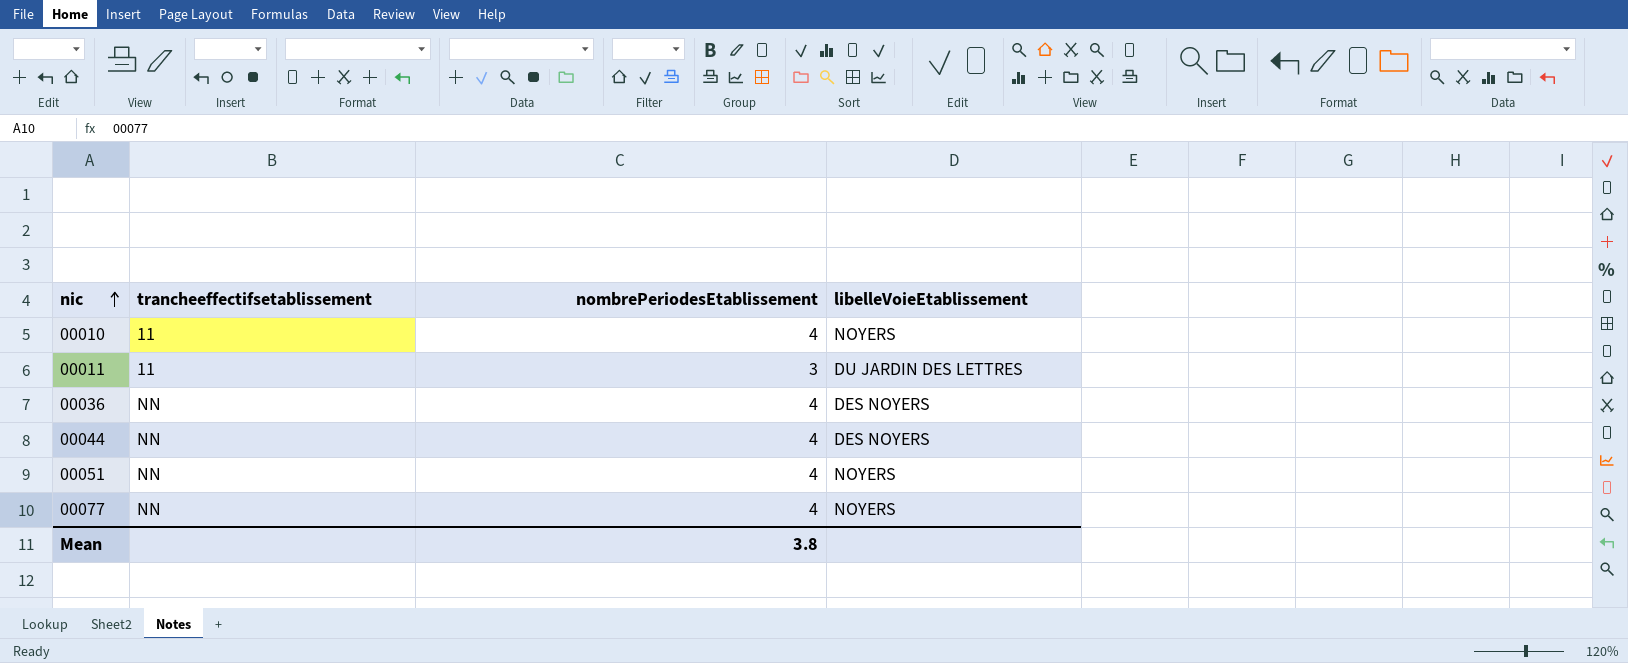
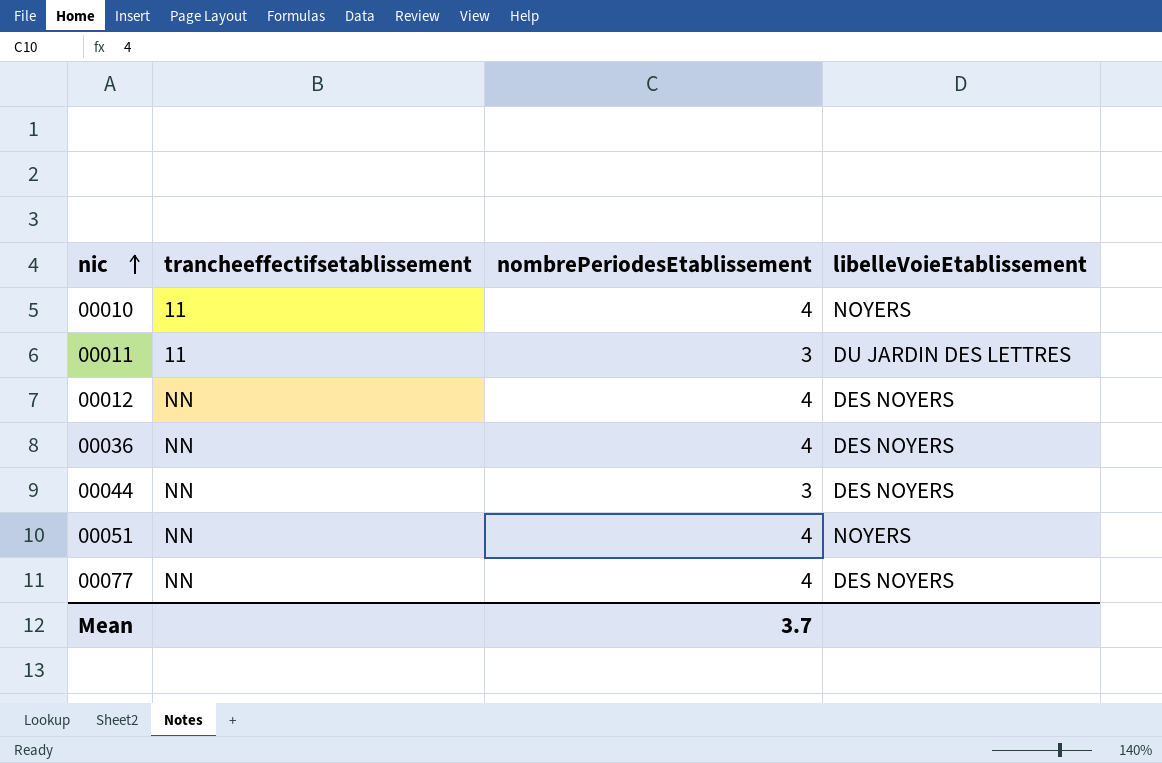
row 00012: none -> NN | 4 | DES NOYERS
00044 | nombrePeriodesEtablissement: 4 -> 3
00077 | libelleVoieEtablissement: NOYERS -> DES NOYERS
Mean | nombrePeriodesEtablissement: 3.8 -> 3.7

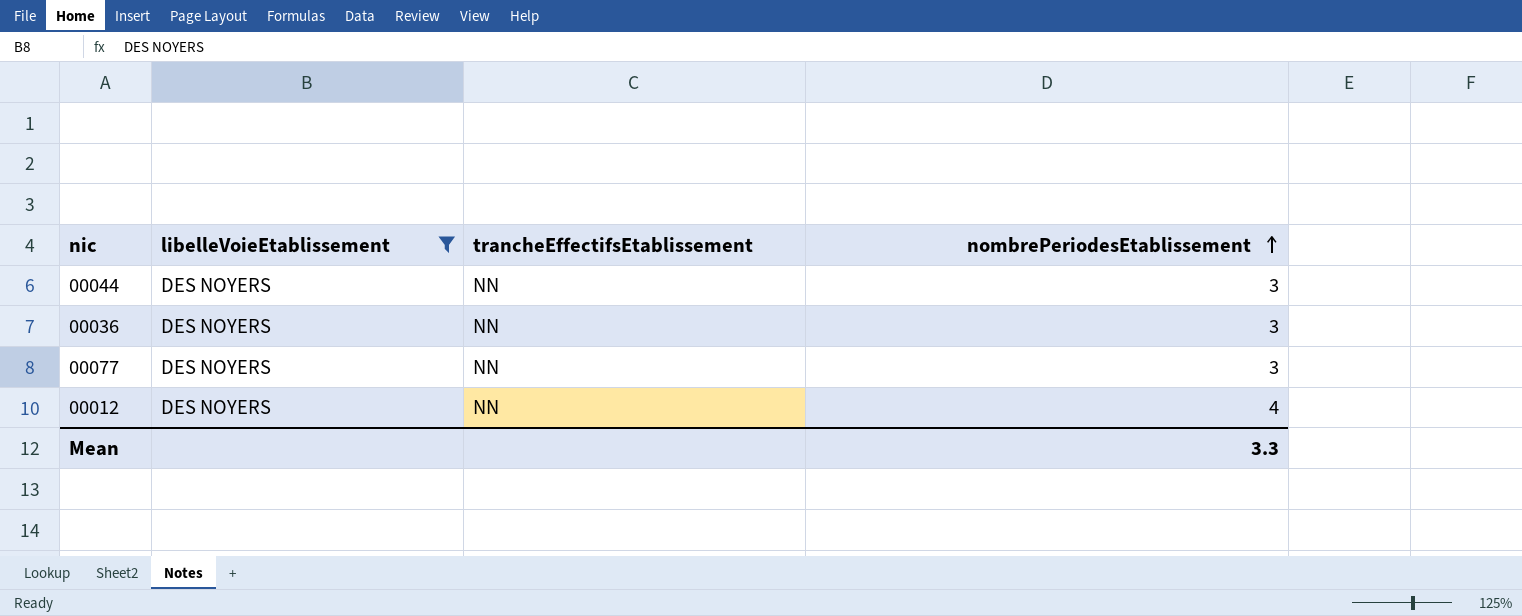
filter: none -> libelleVoieEtablissement = DES NOYERS
row order: nic ascending -> nombrePeriodesEtablissement ascending
column libelleVoieEtablissement | position: 4 -> 2
column name: trancheeffectifsetablissement -> trancheEffectifsEtablissement
00036 | nombrePeriodesEtablissement: 4 -> 3
00077 | nombrePeriodesEtablissement: 4 -> 3
Mean | nombrePeriodesEtablissement: 3.7 -> 3.3

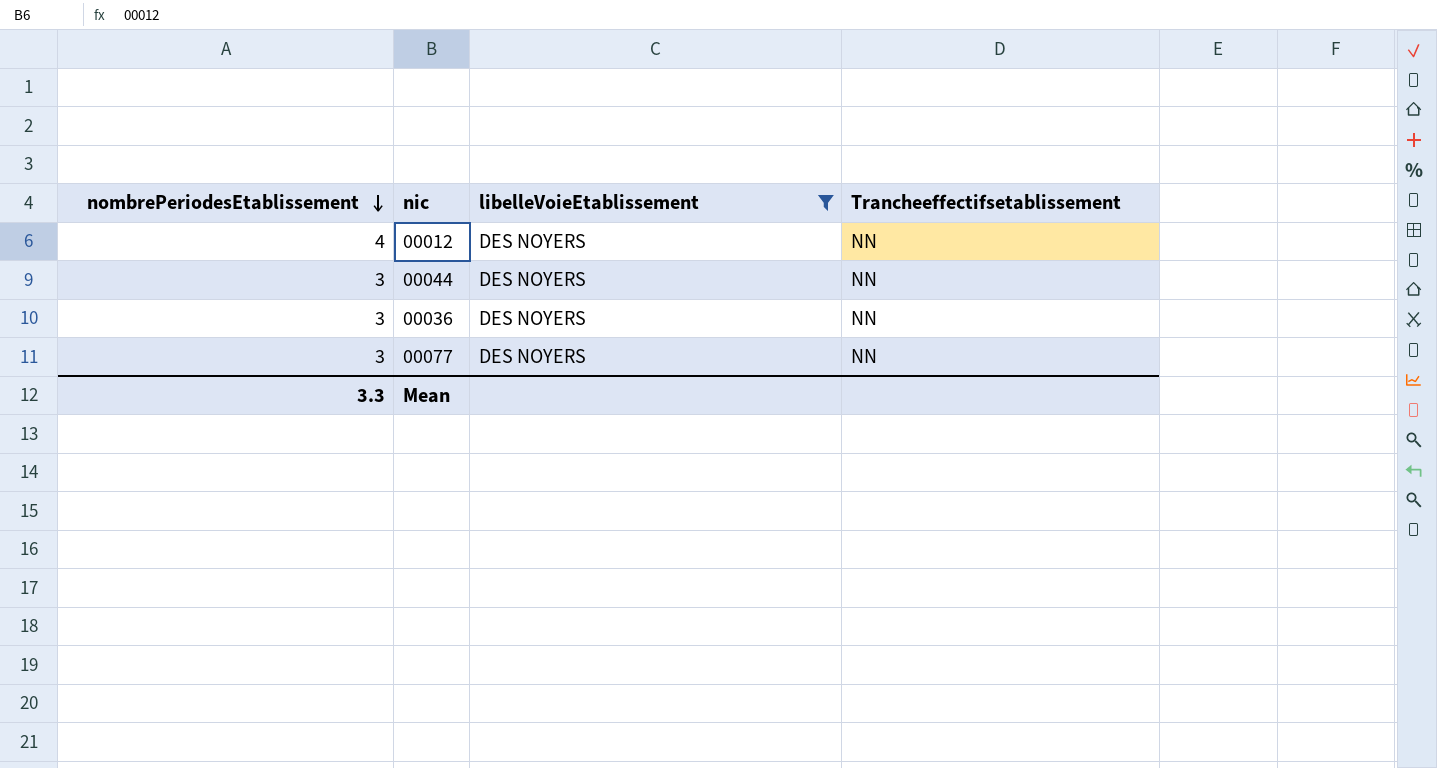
row order: nombrePeriodesEtablissement ascending -> nombrePeriodesEtablissement descending
column nombrePeriodesEtablissement | position: 4 -> 1
column name: trancheEffectifsEtablissement -> Trancheeffectifsetablissement

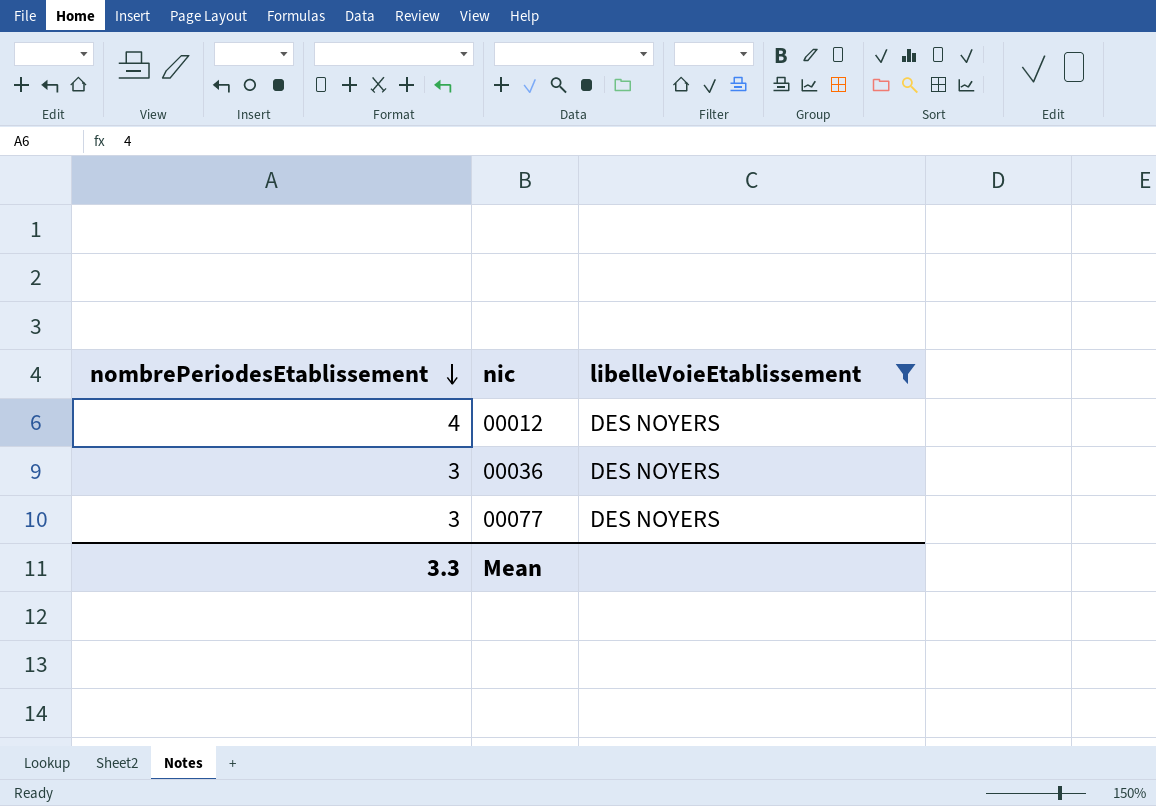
column Trancheeffectifsetablissement | position: 4 -> none
row 00044: 3 | DES NOYERS | NN -> none

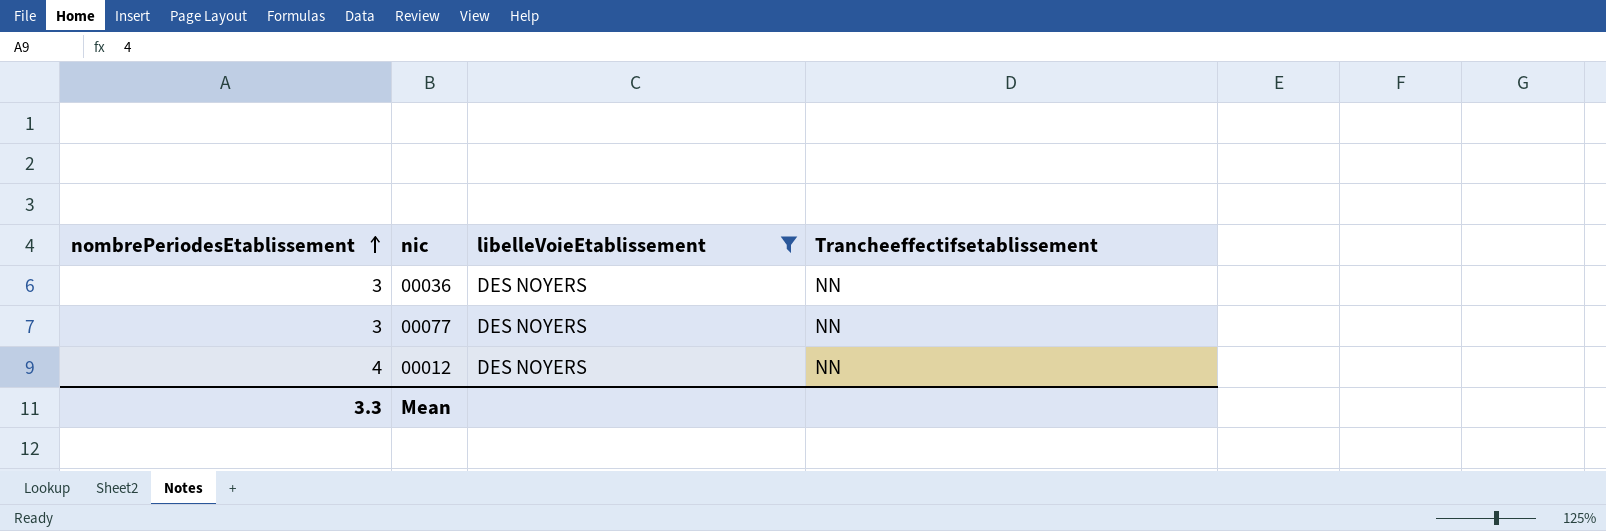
row order: nombrePeriodesEtablissement descending -> nombrePeriodesEtablissement ascending
column Trancheeffectifsetablissement | position: none -> 4

